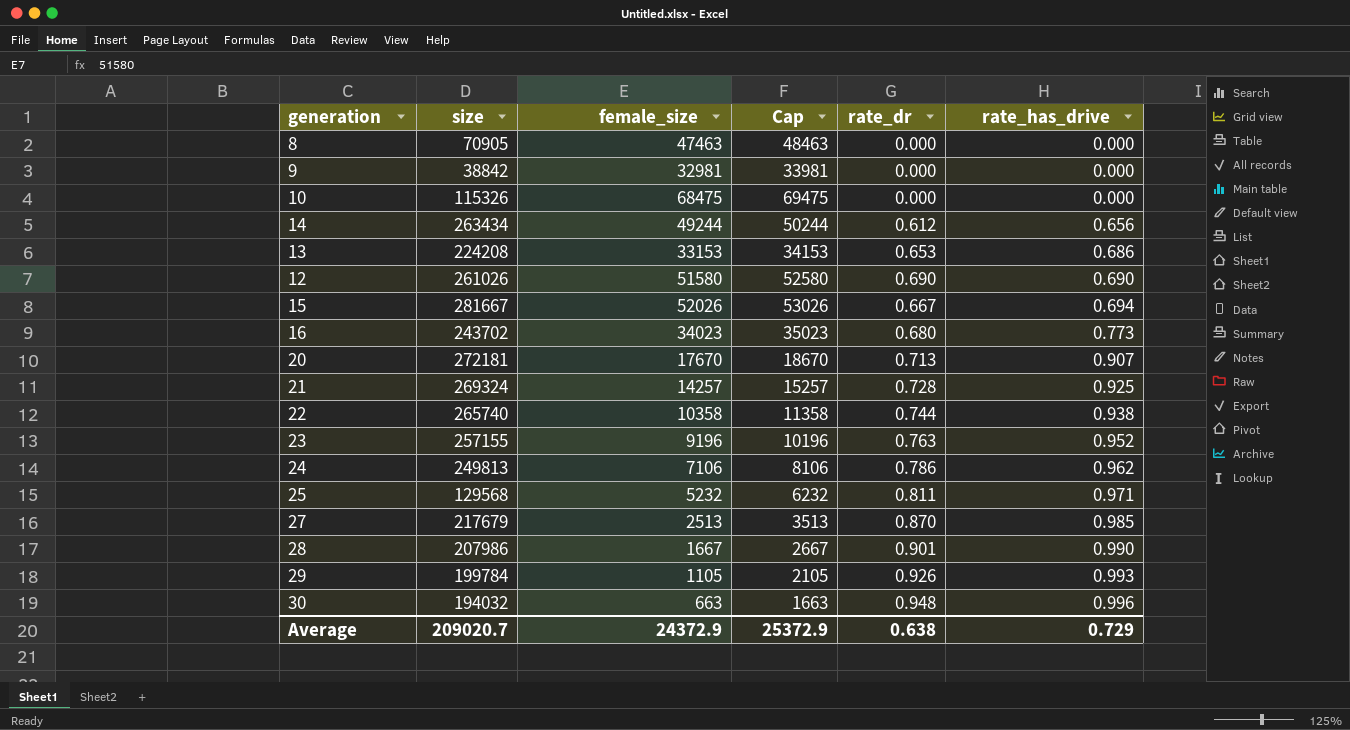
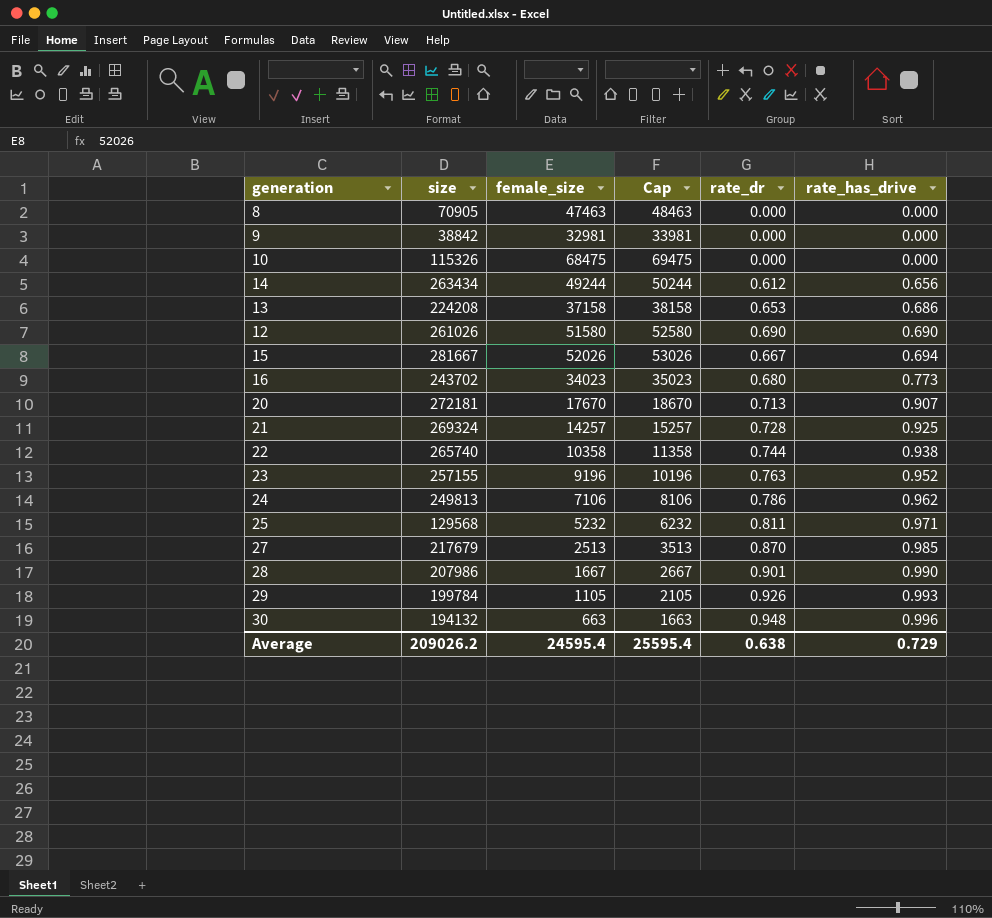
13 | female_size: 33153 -> 37158
13 | Cap: 34153 -> 38158
30 | size: 194032 -> 194132
Average | size: 209020.7 -> 209026.2
Average | female_size: 24372.9 -> 24595.4
Average | Cap: 25372.9 -> 25595.4

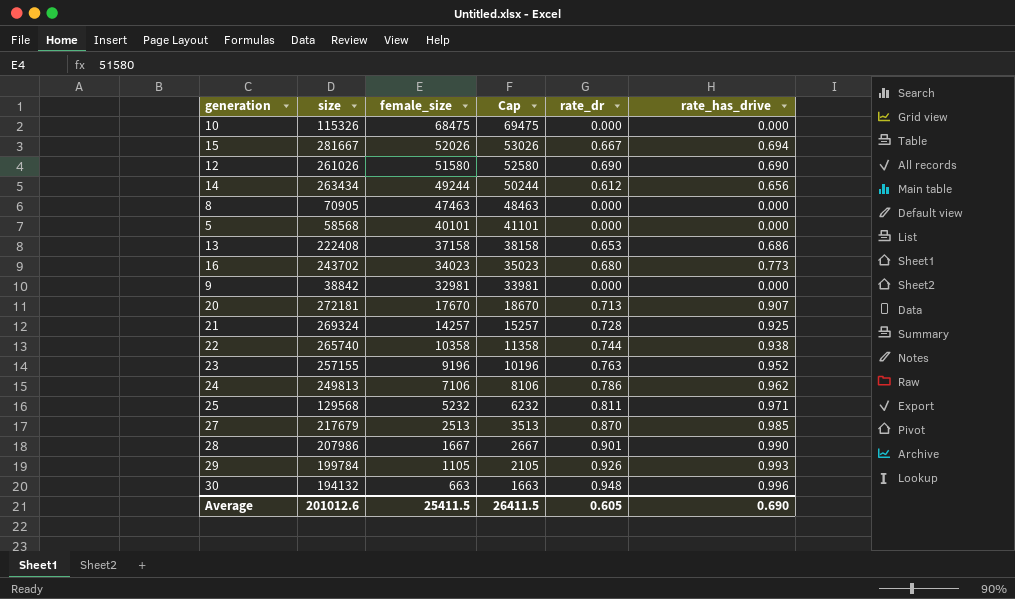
row order: rate_has_drive ascending -> female_size descending
row 5: none -> 58568 | 40101 | 41101 | 0.000 | 0.000
13 | size: 224208 -> 222408
Average | size: 209026.2 -> 201012.6
Average | female_size: 24595.4 -> 25411.5
Average | Cap: 25595.4 -> 26411.5
Average | rate_dr: 0.638 -> 0.605
Average | rate_has_drive: 0.729 -> 0.690

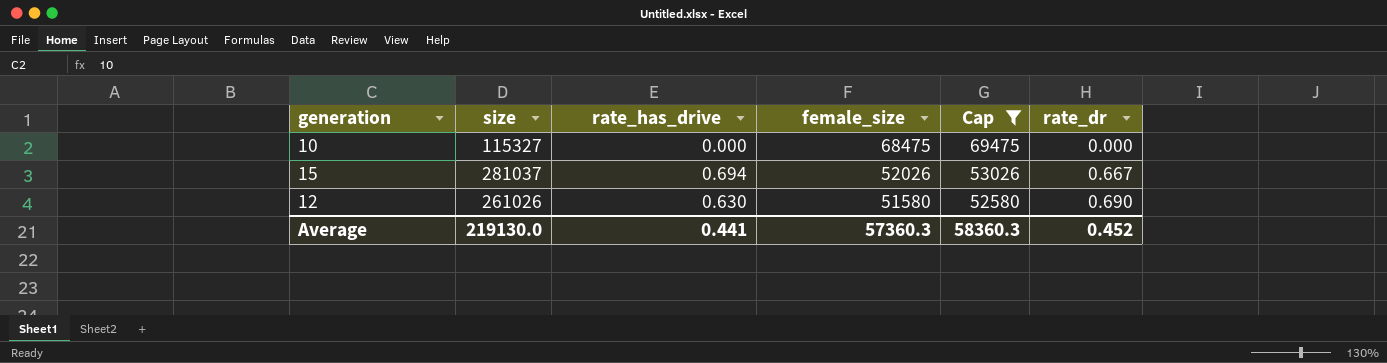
filter: none -> Cap >= 52580
column rate_has_drive | position: 6 -> 3
10 | size: 115326 -> 115327
15 | size: 281667 -> 281037
12 | rate_has_drive: 0.690 -> 0.630
Average | size: 201012.6 -> 219130.0
Average | rate_has_drive: 0.690 -> 0.441
Average | female_size: 25411.5 -> 57360.3
Average | Cap: 26411.5 -> 58360.3
Average | rate_dr: 0.605 -> 0.452

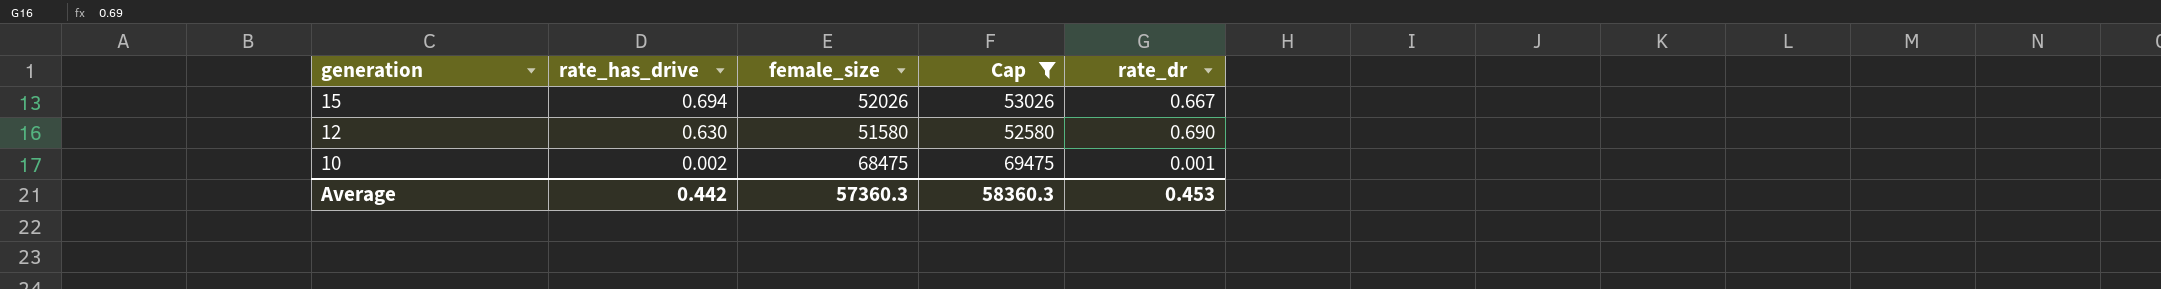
row order: female_size descending -> generation descending
column size | position: 2 -> none
10 | rate_has_drive: 0.000 -> 0.002
10 | rate_dr: 0.000 -> 0.001
Average | rate_has_drive: 0.441 -> 0.442
Average | rate_dr: 0.452 -> 0.453

